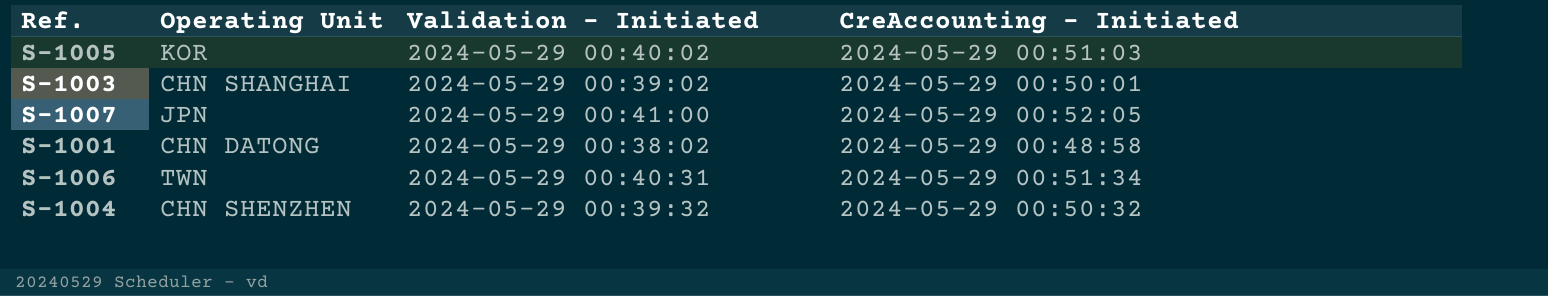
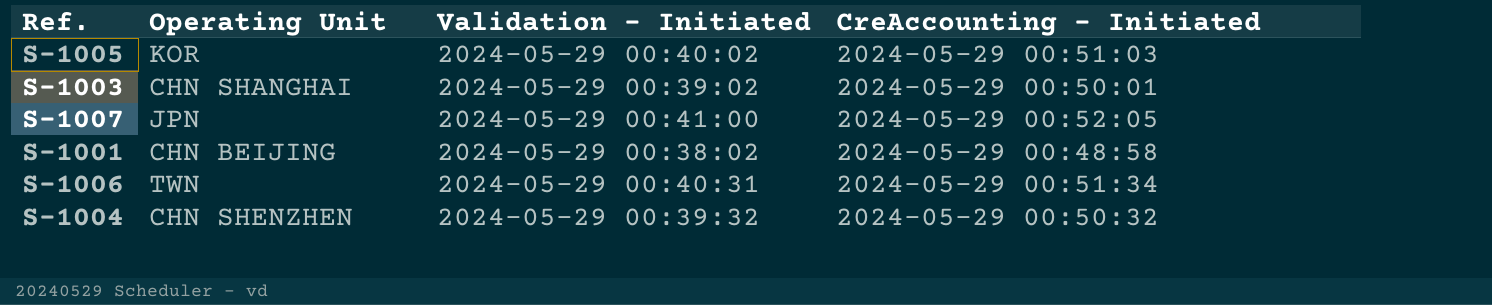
S-1001 | Operating Unit: CHN DATONG -> CHN BEIJING

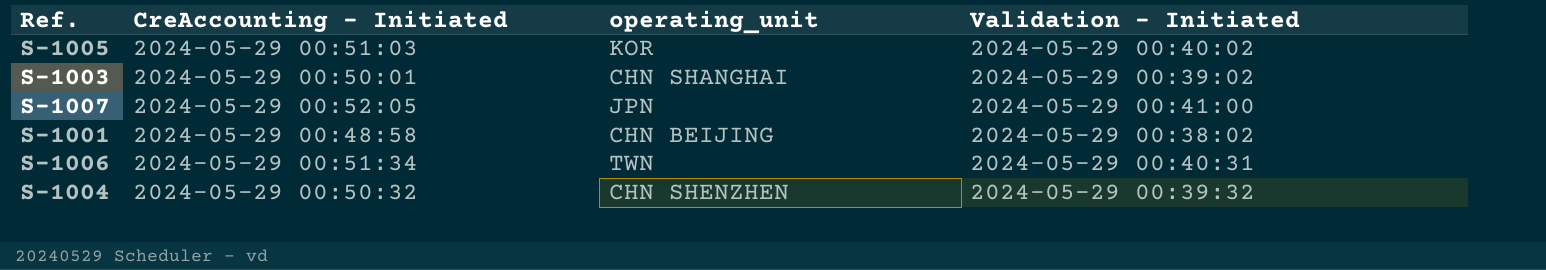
column CreAccounting - Initiated | position: 4 -> 2
column name: Operating Unit -> operating_unit

